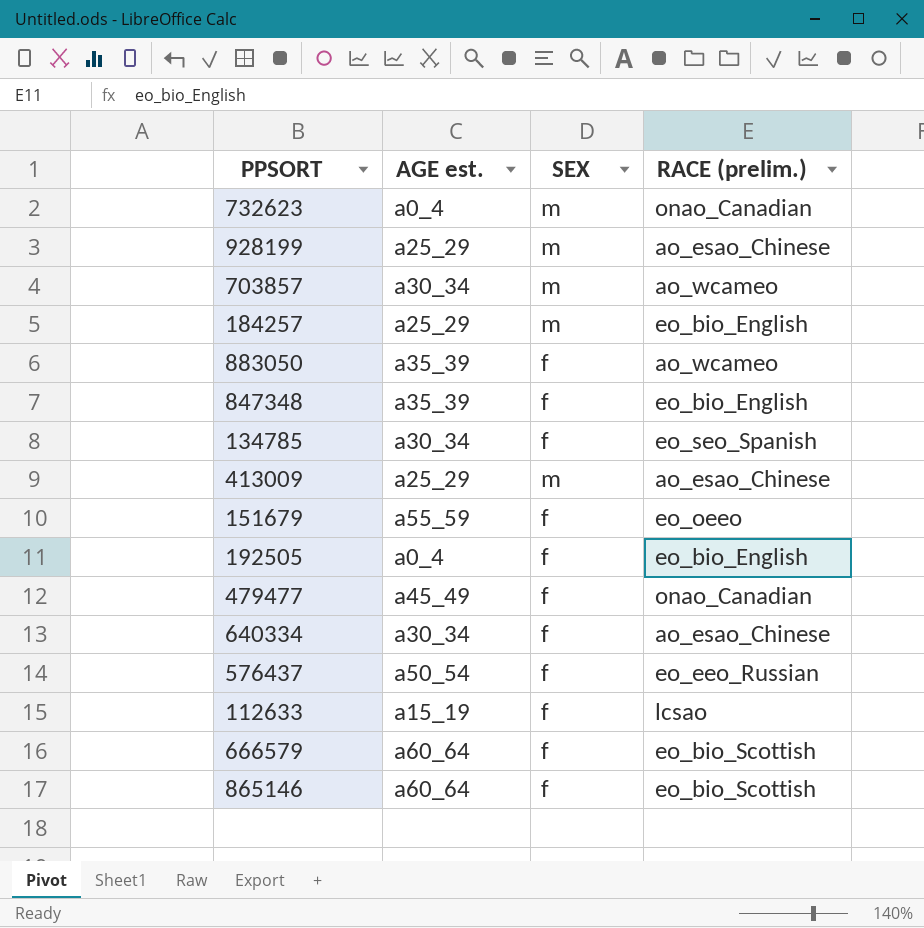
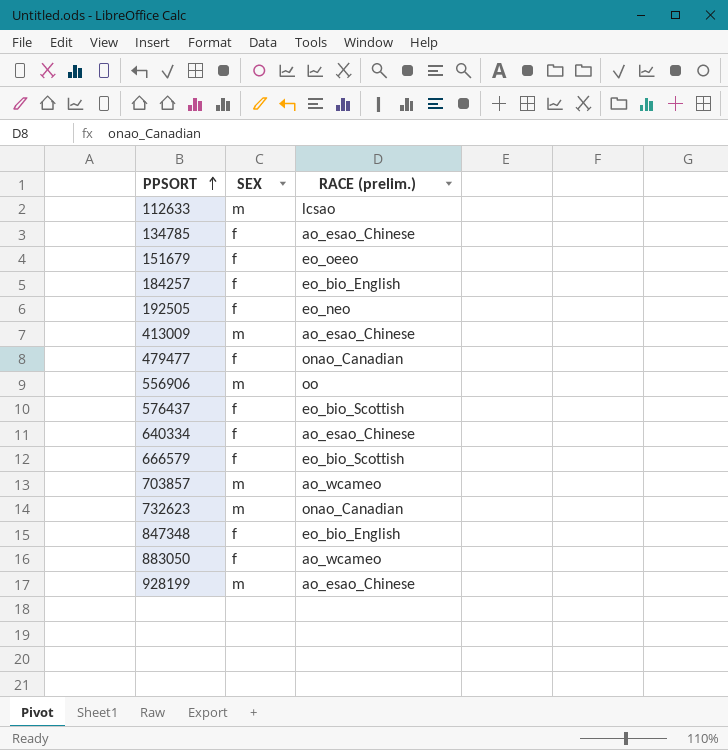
row order: none -> PPSORT ascending
column AGE est. | position: 2 -> none
row 865146: a60_64 | f | eo_bio_Scottish -> none
112633 | SEX: f -> m
134785 | RACE (prelim.): eo_seo_Spanish -> ao_esao_Chinese
184257 | SEX: m -> f
192505 | RACE (prelim.): eo_bio_English -> eo_neo
row 556906: none -> m | oo
576437 | RACE (prelim.): eo_eeo_Russian -> eo_bio_Scottish

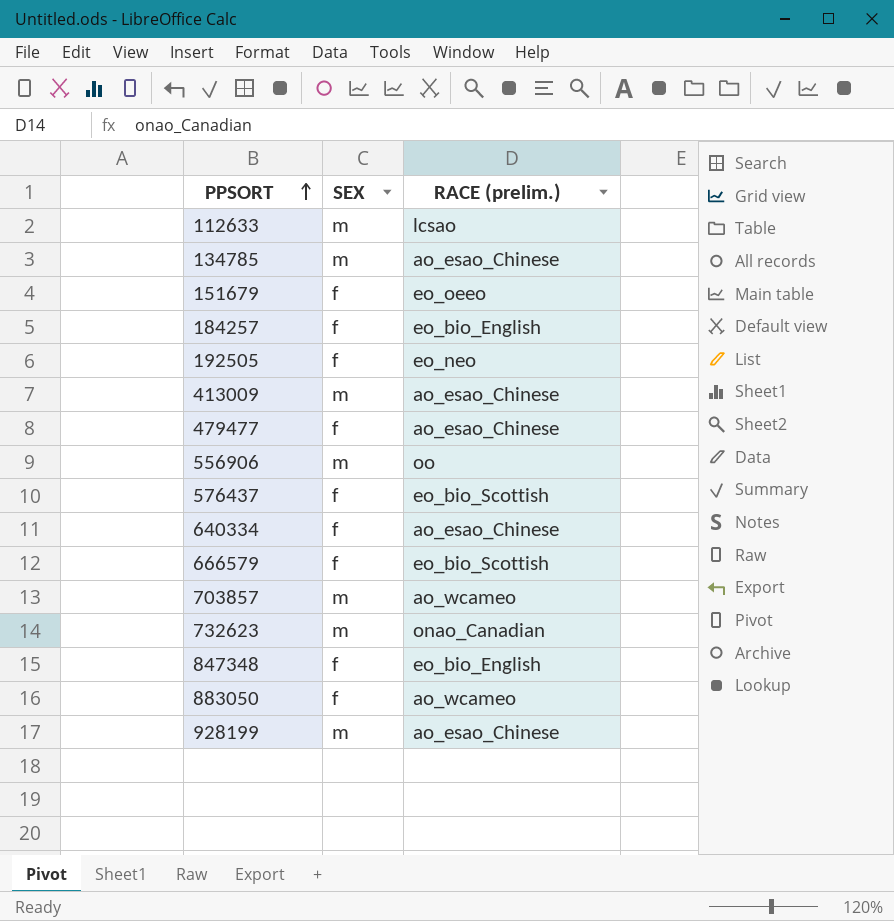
134785 | SEX: f -> m
479477 | RACE (prelim.): onao_Canadian -> ao_esao_Chinese

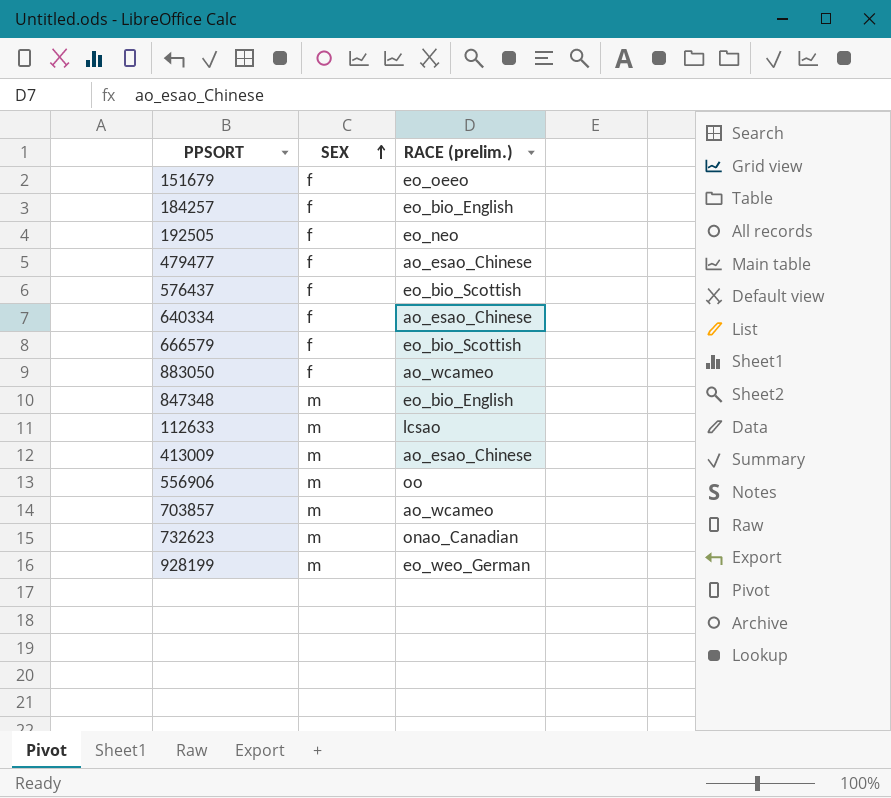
row order: PPSORT ascending -> SEX ascending
row 134785: m | ao_esao_Chinese -> none
847348 | SEX: f -> m
928199 | RACE (prelim.): ao_esao_Chinese -> eo_weo_German

